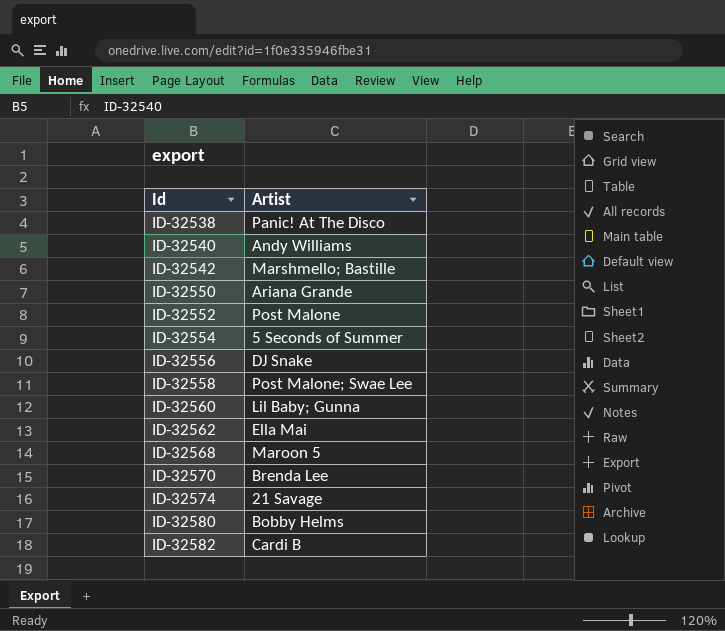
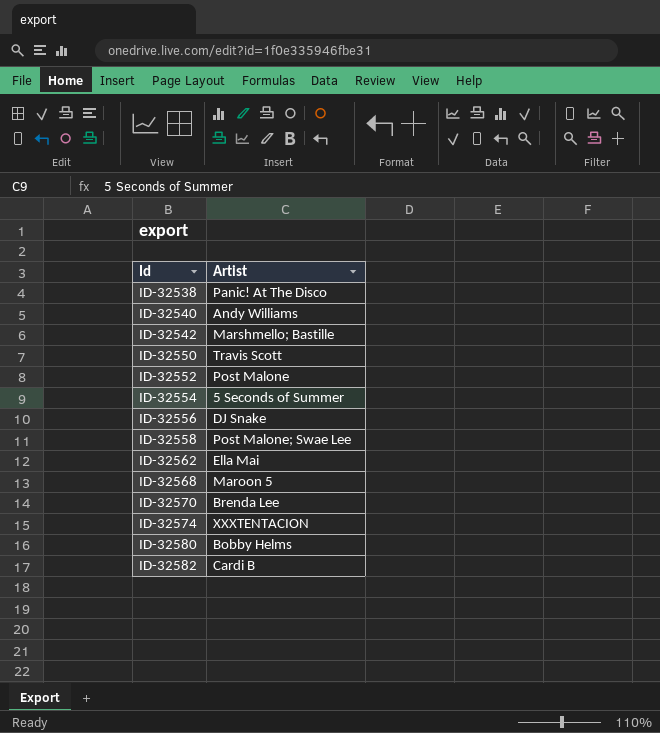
row ID-32560: Lil Baby; Gunna -> none
ID-32550 | Artist: Ariana Grande -> Travis Scott
ID-32574 | Artist: 21 Savage -> XXXTENTACION

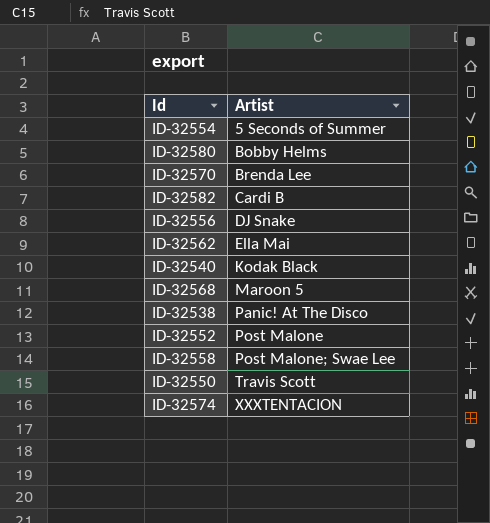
row order: Id ascending -> Artist ascending
row ID-32542: Marshmello; Bastille -> none
ID-32540 | Artist: Andy Williams -> Kodak Black

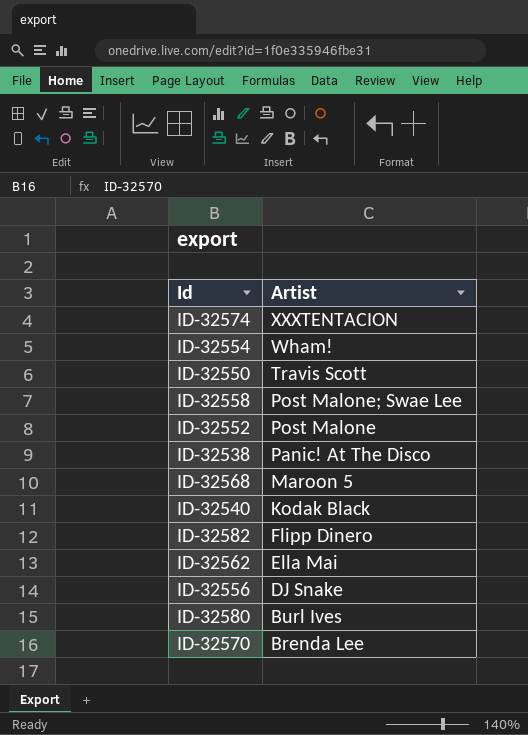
row order: Artist ascending -> Artist descending
ID-32554 | Artist: 5 Seconds of Summer -> Wham!
ID-32582 | Artist: Cardi B -> Flipp Dinero
ID-32580 | Artist: Bobby Helms -> Burl Ives

